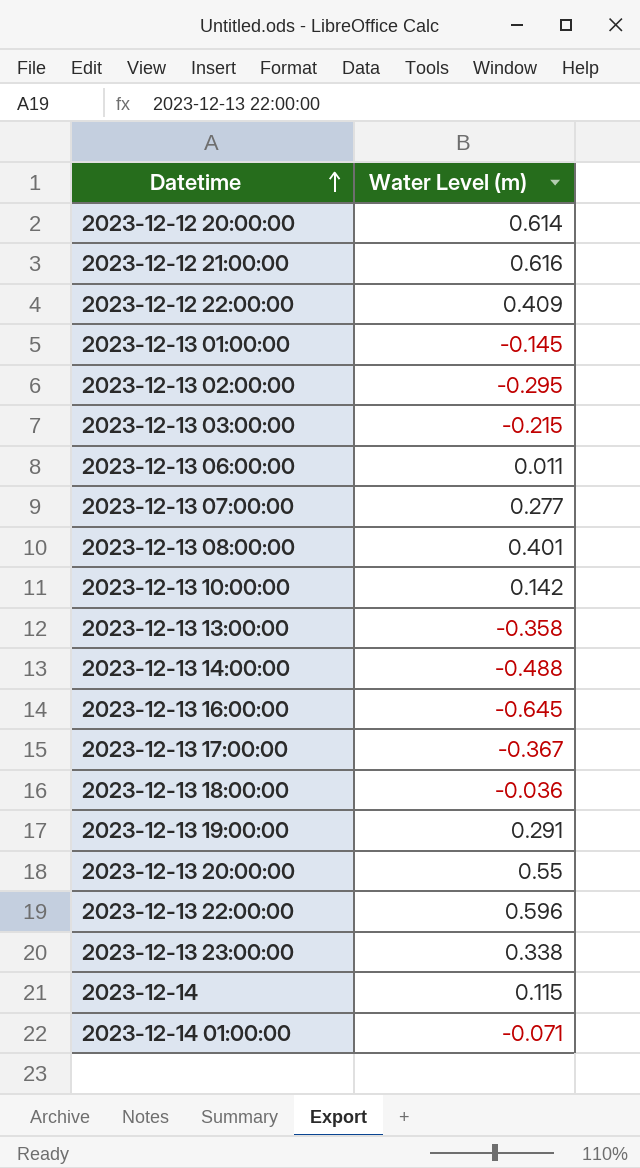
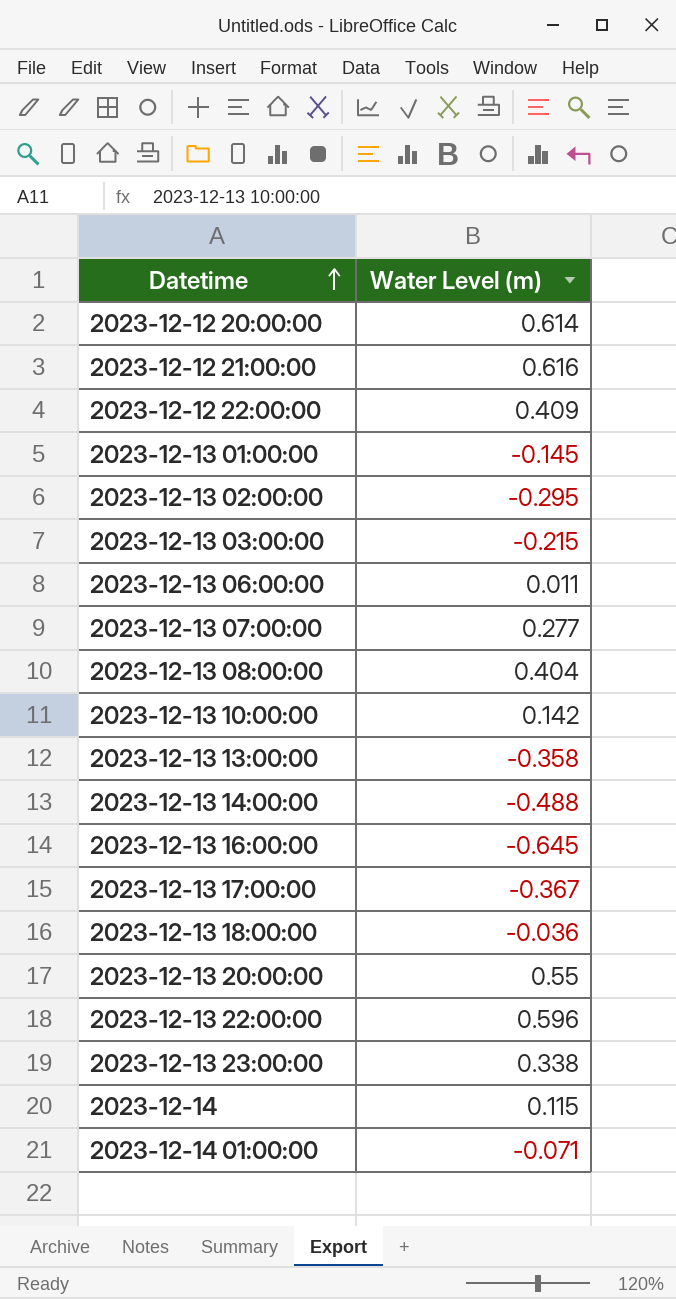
row 2023-12-13 19:00:00: 0.291 -> none
2023-12-13 08:00:00 | Water Level (m): 0.401 -> 0.404

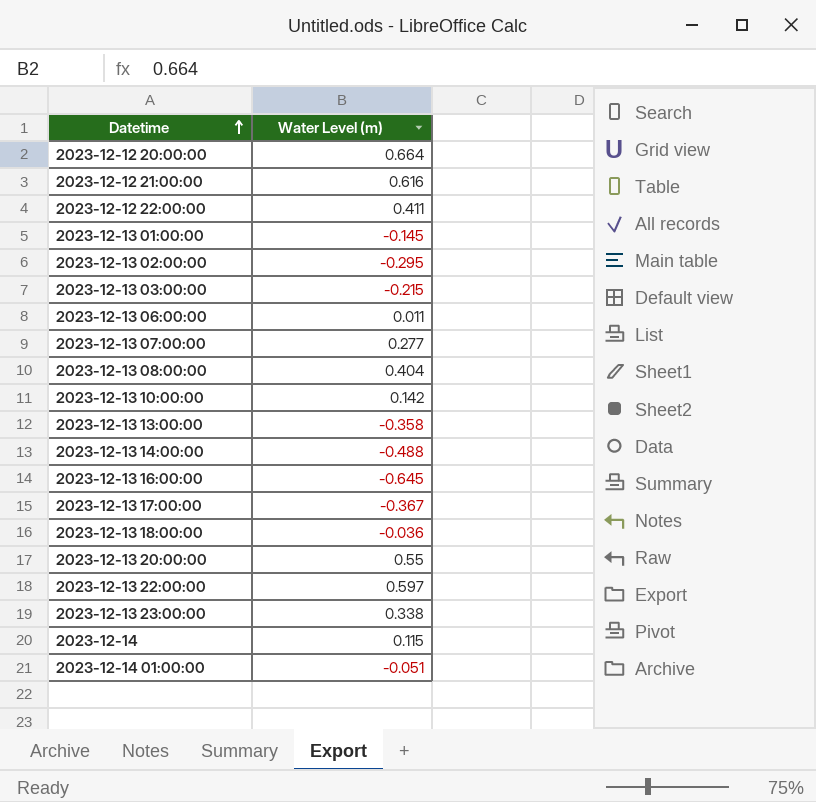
2023-12-12 20:00:00 | Water Level (m): 0.614 -> 0.664
2023-12-12 22:00:00 | Water Level (m): 0.409 -> 0.411
2023-12-13 22:00:00 | Water Level (m): 0.596 -> 0.597
2023-12-14 01:00:00 | Water Level (m): -0.071 -> -0.051

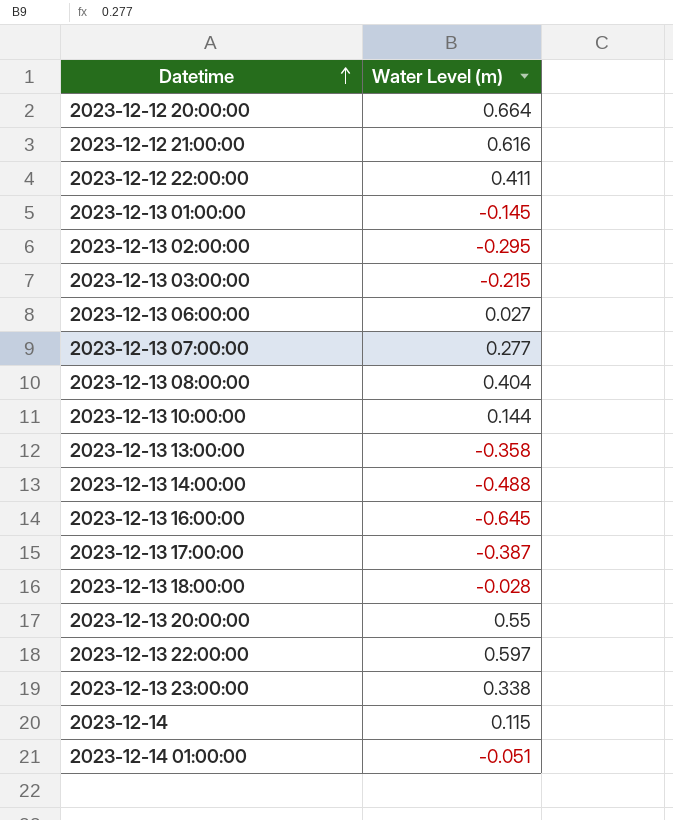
2023-12-13 06:00:00 | Water Level (m): 0.011 -> 0.027
2023-12-13 10:00:00 | Water Level (m): 0.142 -> 0.144
2023-12-13 17:00:00 | Water Level (m): -0.367 -> -0.387
2023-12-13 18:00:00 | Water Level (m): -0.036 -> -0.028

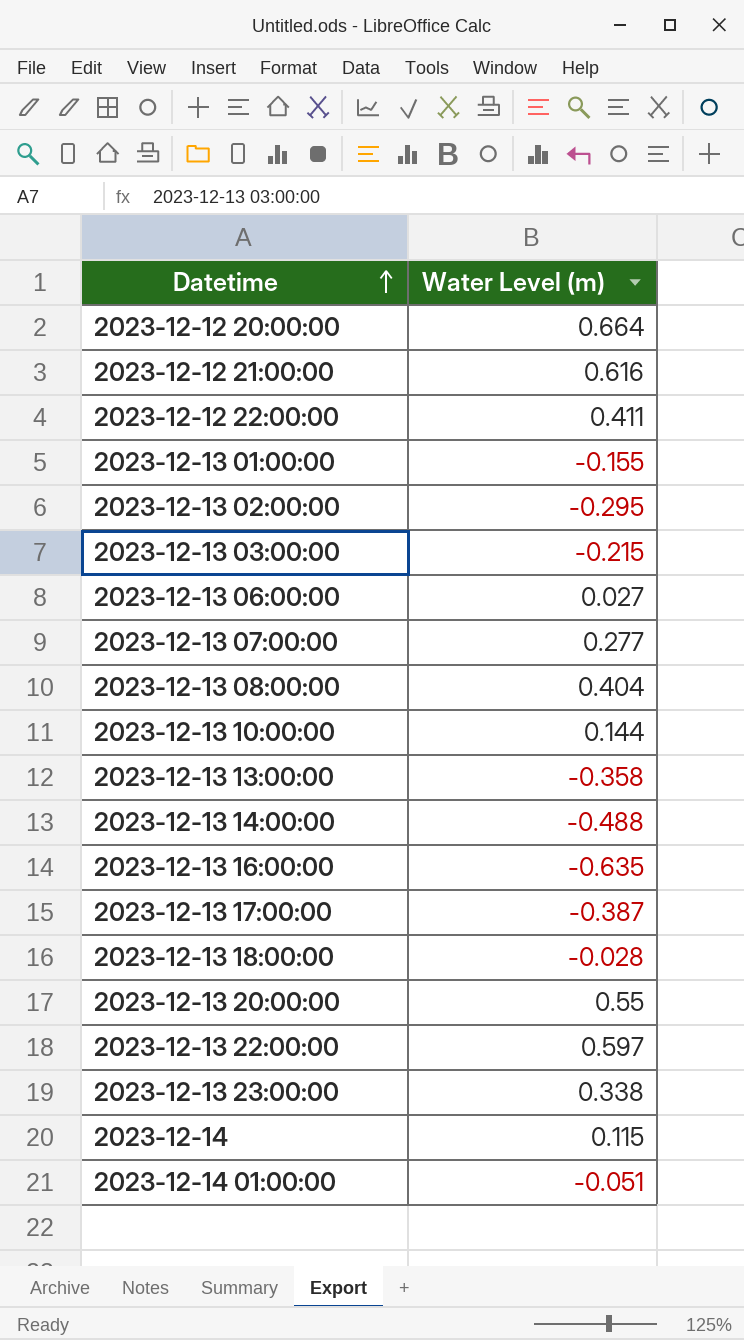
2023-12-13 01:00:00 | Water Level (m): -0.145 -> -0.155
2023-12-13 16:00:00 | Water Level (m): -0.645 -> -0.635

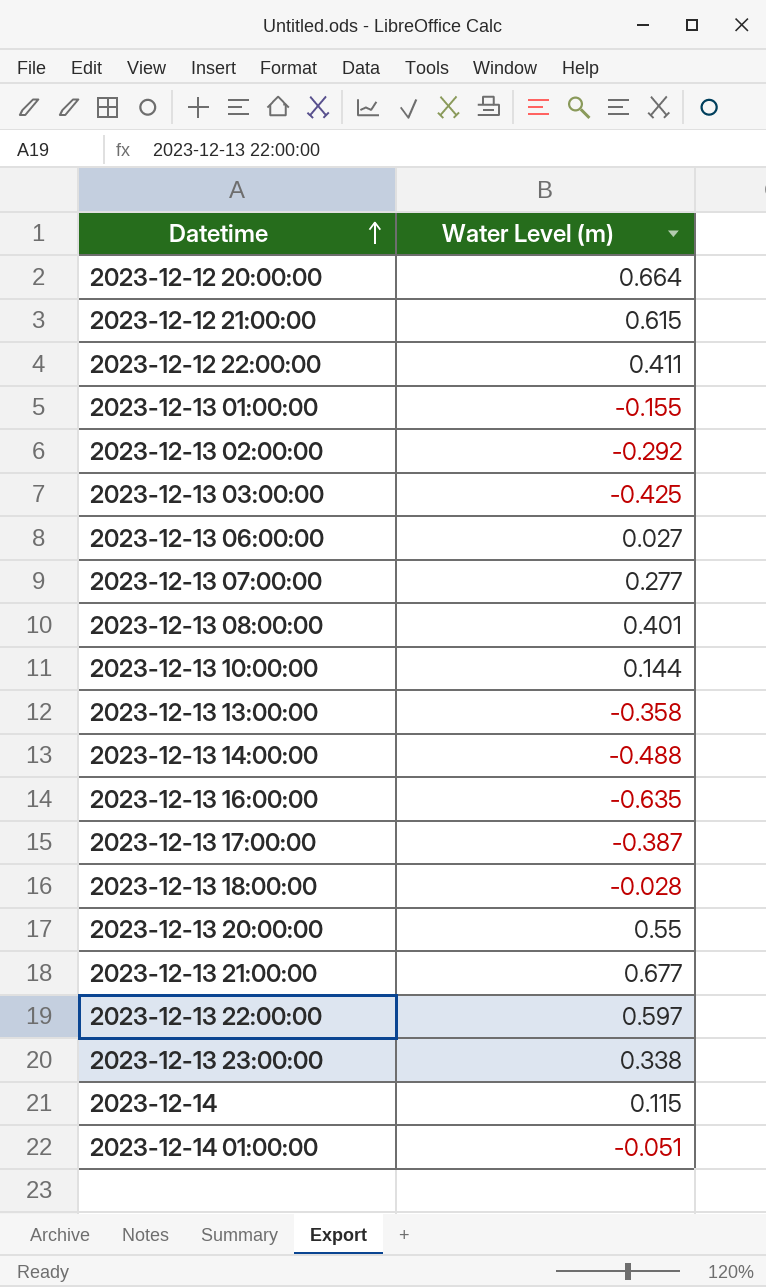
2023-12-12 21:00:00 | Water Level (m): 0.616 -> 0.615
2023-12-13 02:00:00 | Water Level (m): -0.295 -> -0.292
2023-12-13 03:00:00 | Water Level (m): -0.215 -> -0.425
2023-12-13 08:00:00 | Water Level (m): 0.404 -> 0.401
row 2023-12-13 21:00:00: none -> 0.677

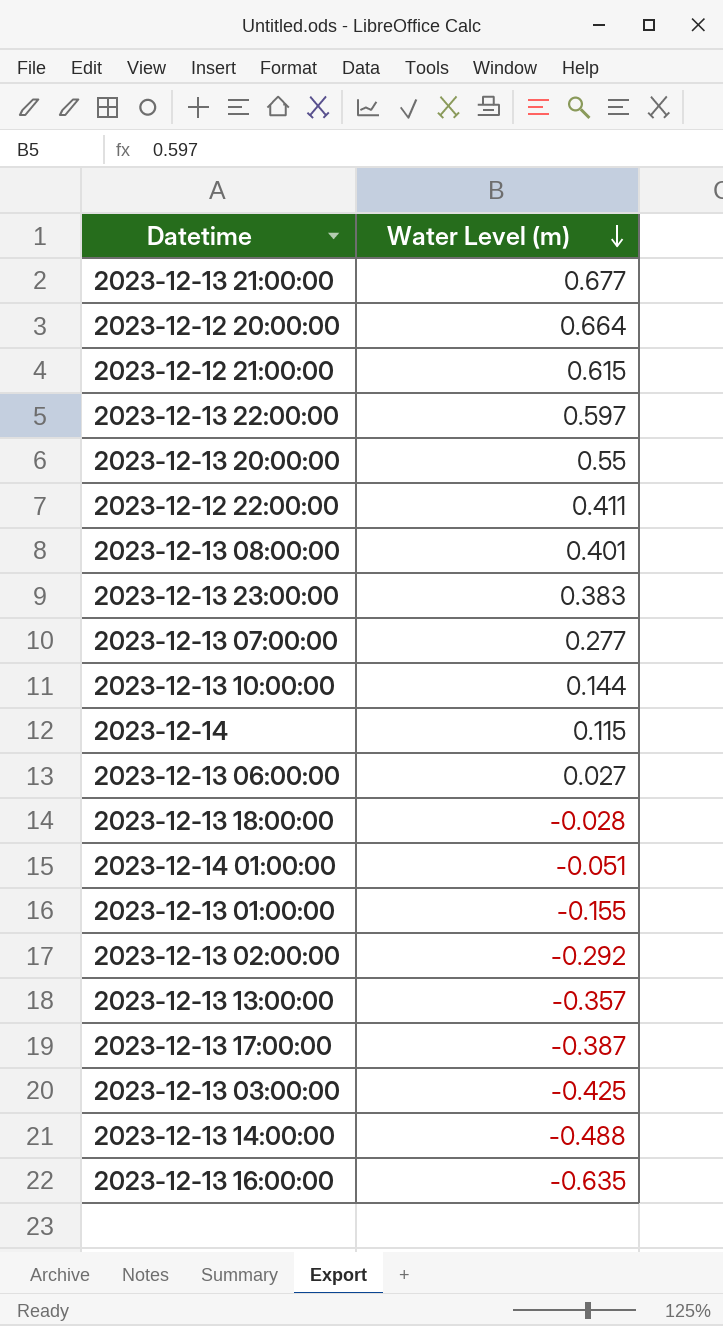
row order: Datetime ascending -> Water Level (m) descending
2023-12-13 23:00:00 | Water Level (m): 0.338 -> 0.383
2023-12-13 13:00:00 | Water Level (m): -0.358 -> -0.357

